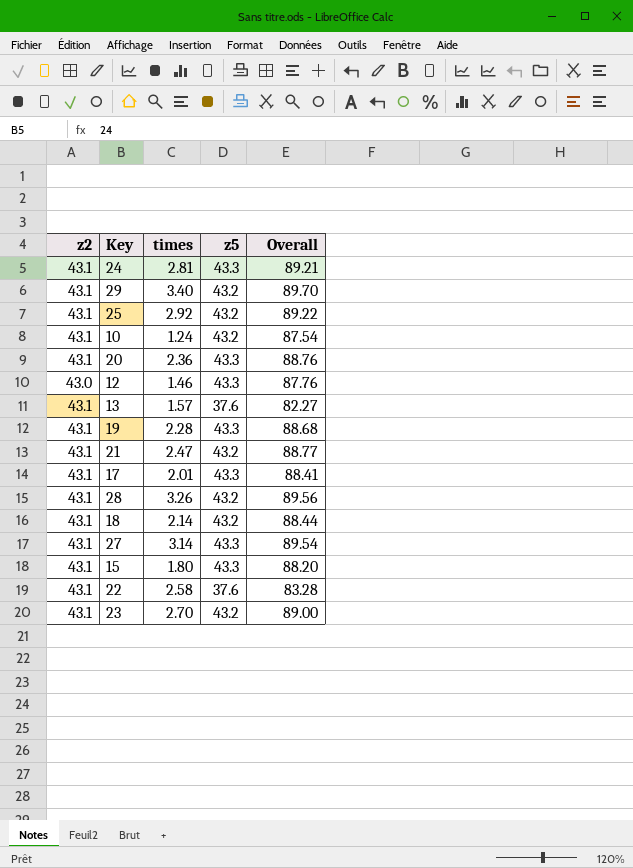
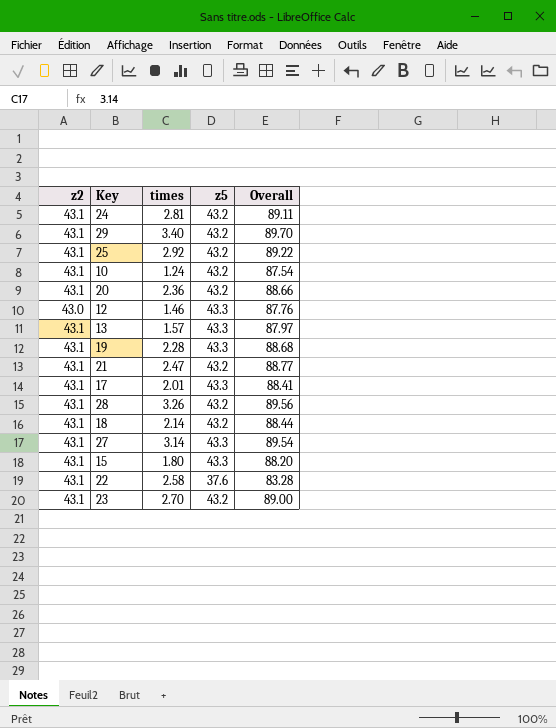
24 | z5: 43.3 -> 43.2
24 | Overall: 89.21 -> 89.11
20 | z5: 43.3 -> 43.2
20 | Overall: 88.76 -> 88.66
13 | z5: 37.6 -> 43.3
13 | Overall: 82.27 -> 87.97

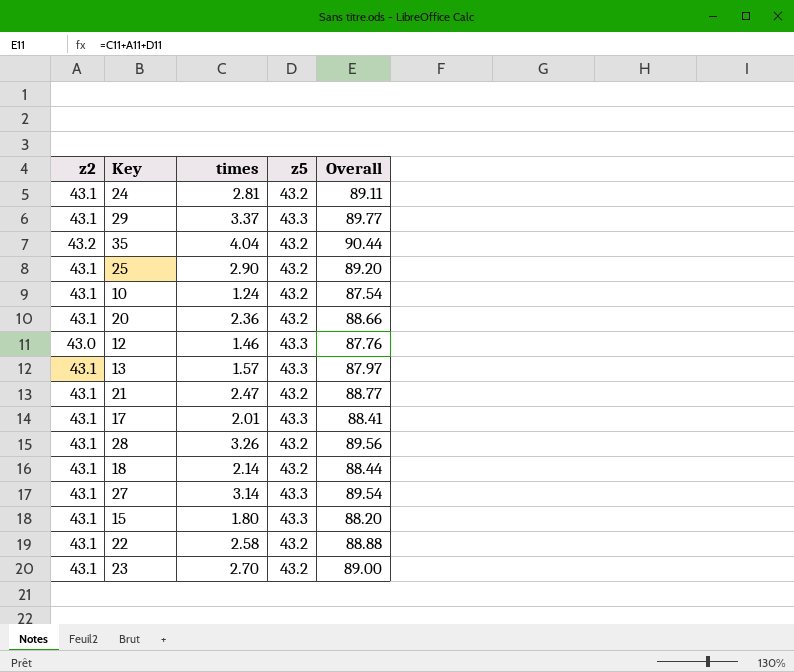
row 19: 43.1 | 2.28 | 43.3 | 88.68 -> none
29 | times: 3.40 -> 3.37
29 | z5: 43.2 -> 43.3
29 | Overall: 89.70 -> 89.77
row 35: none -> 43.2 | 4.04 | 43.2 | 90.44
25 | times: 2.92 -> 2.90
25 | Overall: 89.22 -> 89.20
22 | z5: 37.6 -> 43.2
22 | Overall: 83.28 -> 88.88

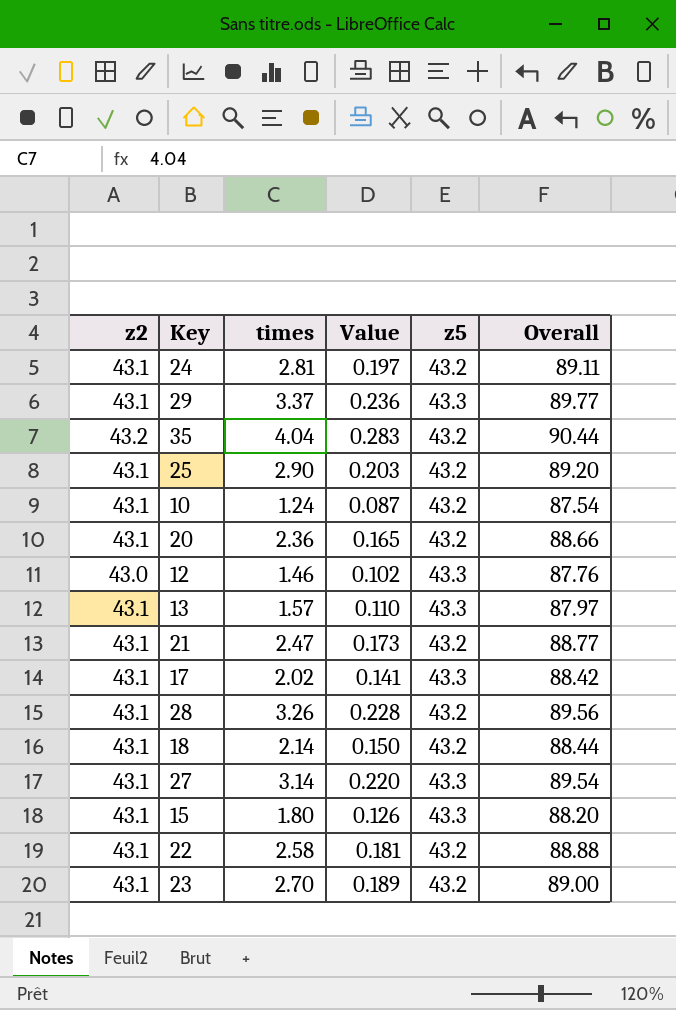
column Value | formula: none -> [times] * 0.07
17 | times: 2.01 -> 2.02
17 | Overall: 88.41 -> 88.42

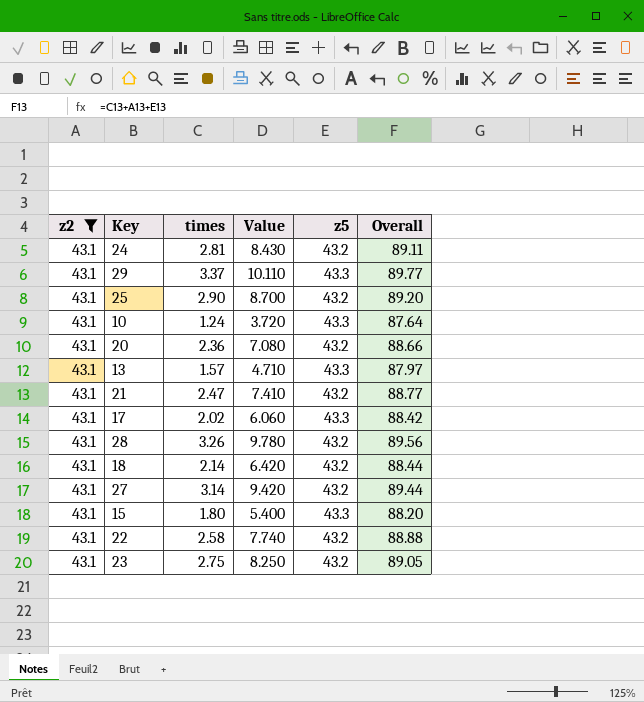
filter: none -> z2 = 43.1
column Value | formula: [times] * 0.07 -> [times] * 3
10 | z5: 43.2 -> 43.3
10 | Overall: 87.54 -> 87.64
27 | z5: 43.3 -> 43.2
27 | Overall: 89.54 -> 89.44
23 | times: 2.70 -> 2.75
23 | Overall: 89.00 -> 89.05

